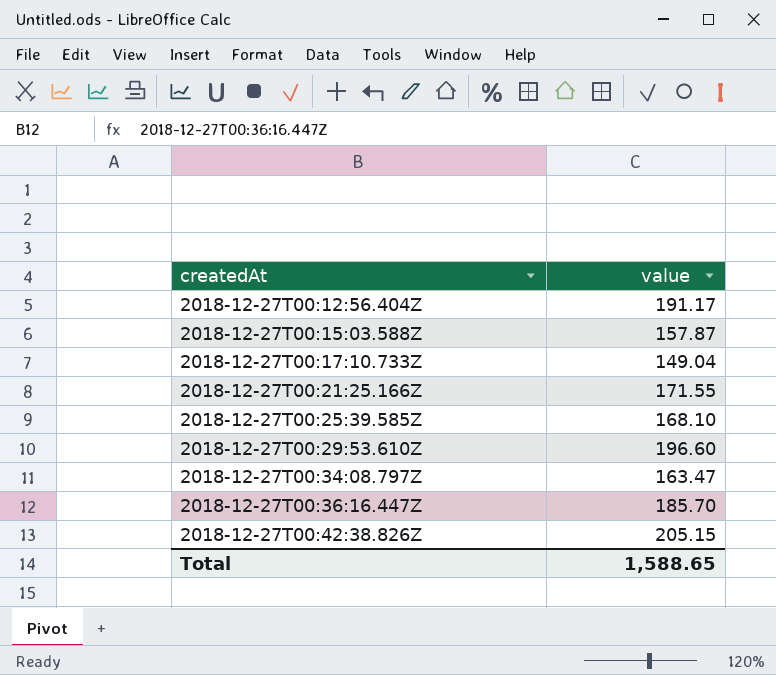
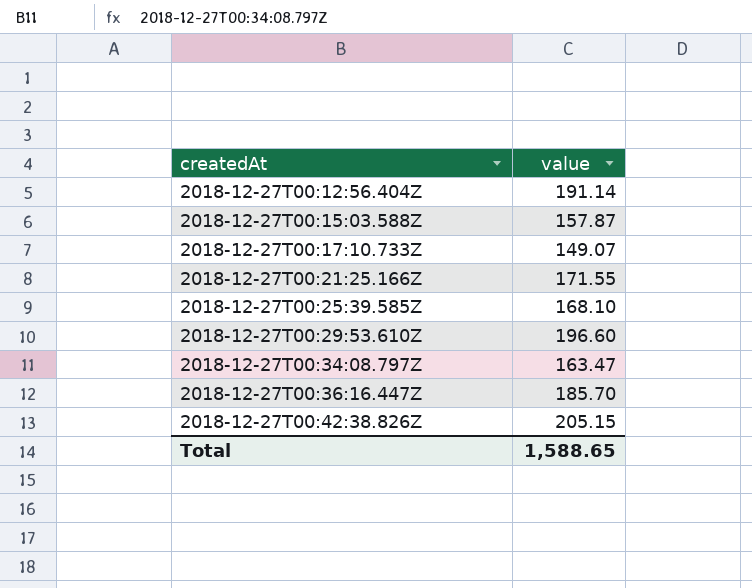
2018-12-27T00:12:56.404Z | value: 191.17 -> 191.14
2018-12-27T00:17:10.733Z | value: 149.04 -> 149.07

